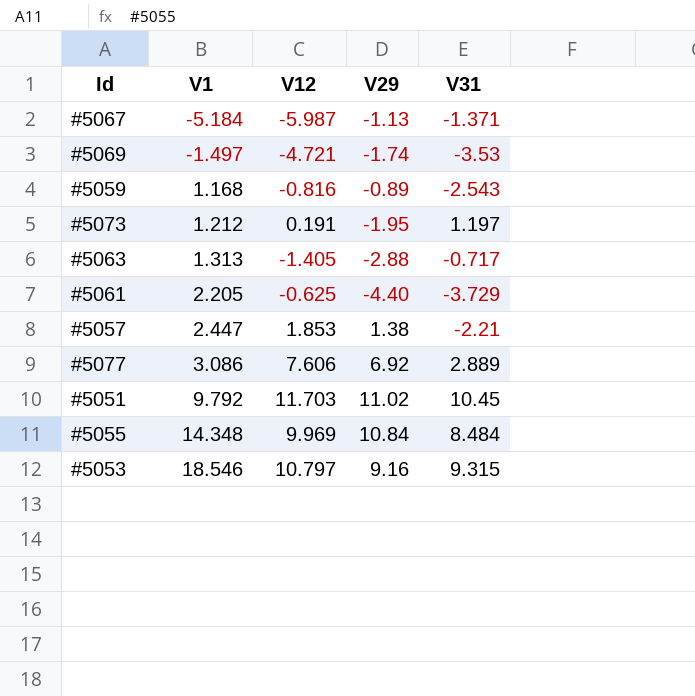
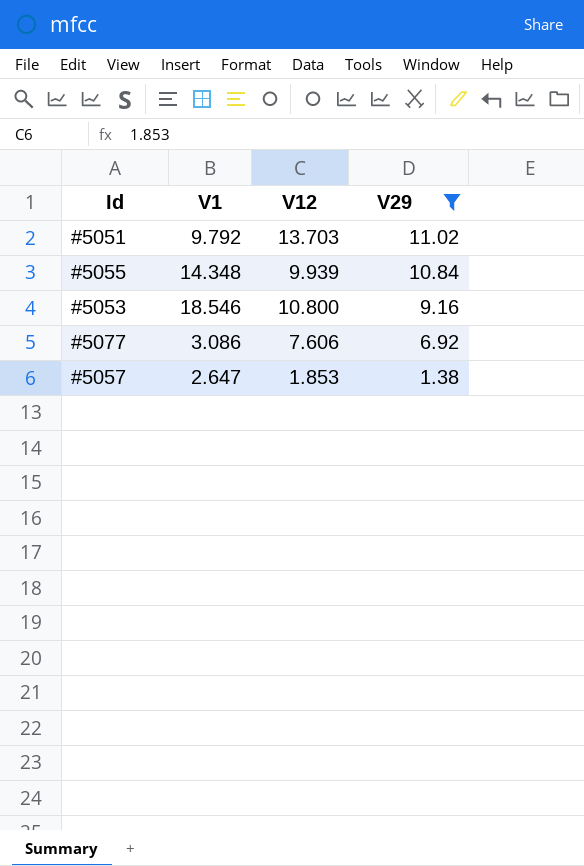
filter: none -> V29 >= 1.38
row order: V1 ascending -> V29 descending
column V31 | position: 5 -> none
#5051 | V12: 11.703 -> 13.703
#5055 | V12: 9.969 -> 9.939
#5053 | V12: 10.797 -> 10.800
#5057 | V1: 2.447 -> 2.647

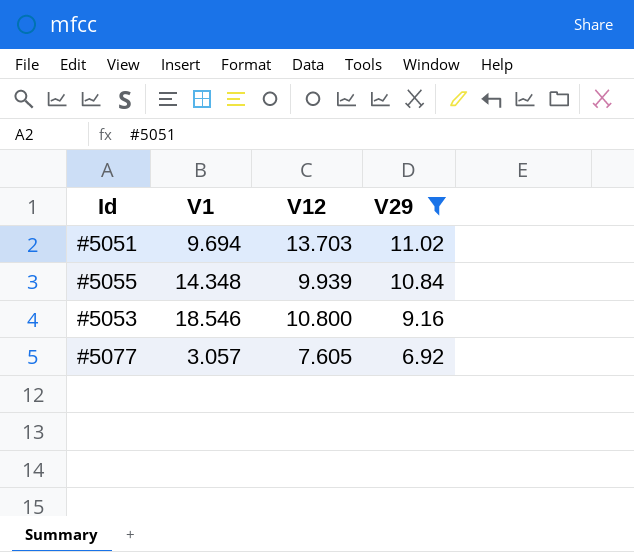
row #5057: 2.647 | 1.853 | 1.38 -> none
#5051 | V1: 9.792 -> 9.694
#5077 | V1: 3.086 -> 3.057
#5077 | V12: 7.606 -> 7.605

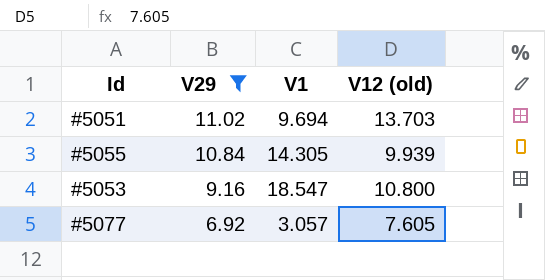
column V29 | position: 4 -> 2
column name: V12 -> V12 (old)
#5055 | V1: 14.348 -> 14.305
#5053 | V1: 18.546 -> 18.547

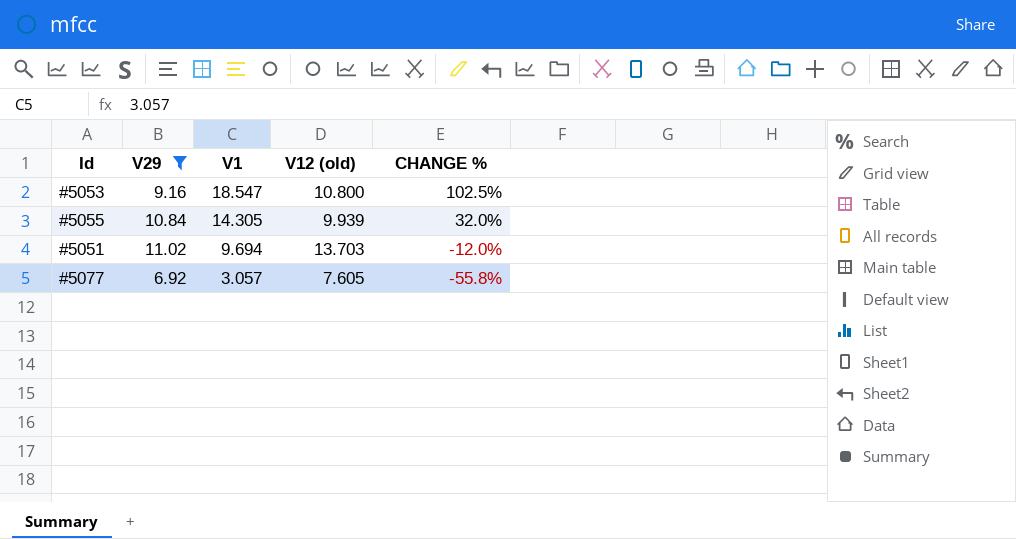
row order: V29 descending -> V1 descending
column CHANGE % | formula: none -> ([V1] - [V29]) / [V29]

